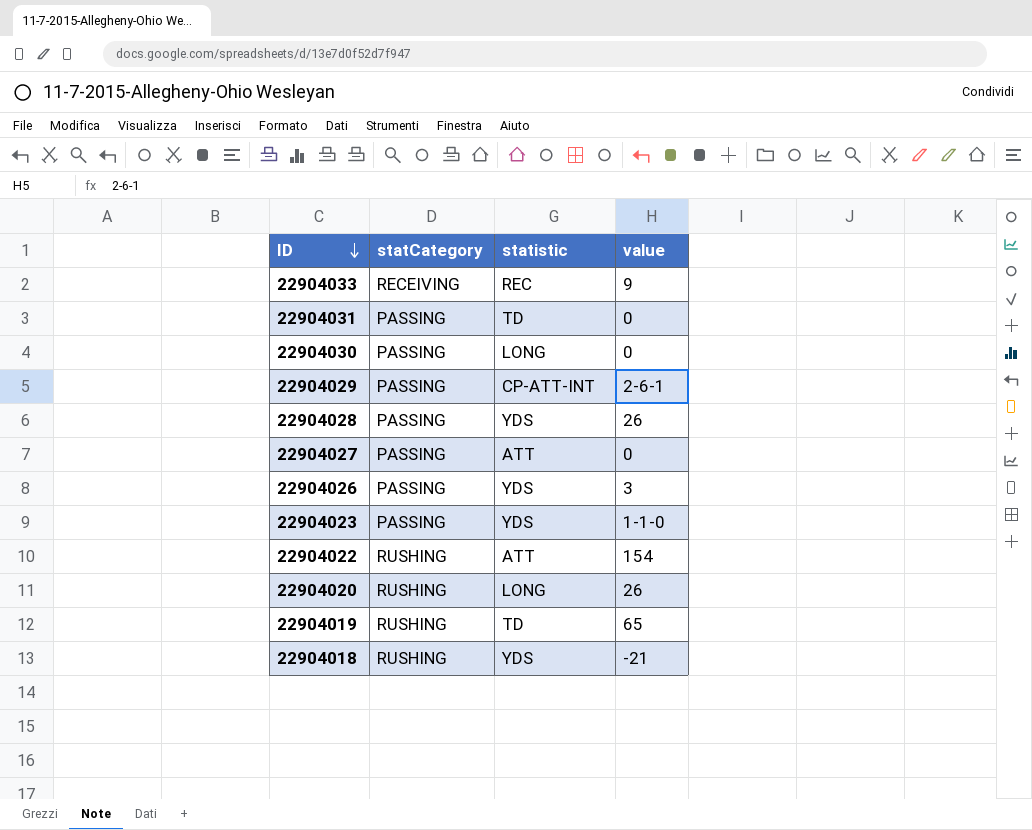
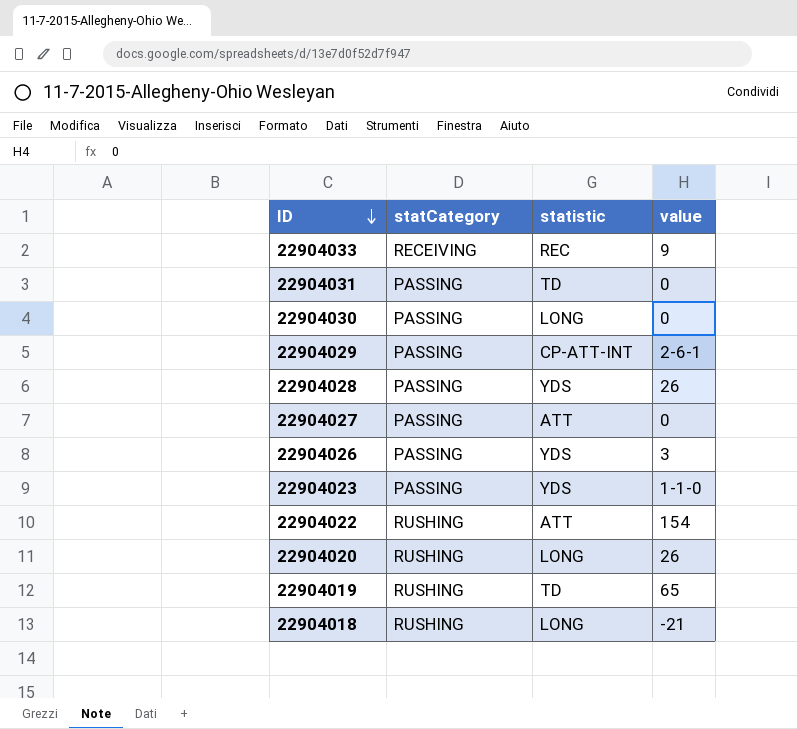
22904018 | statistic: YDS -> LONG

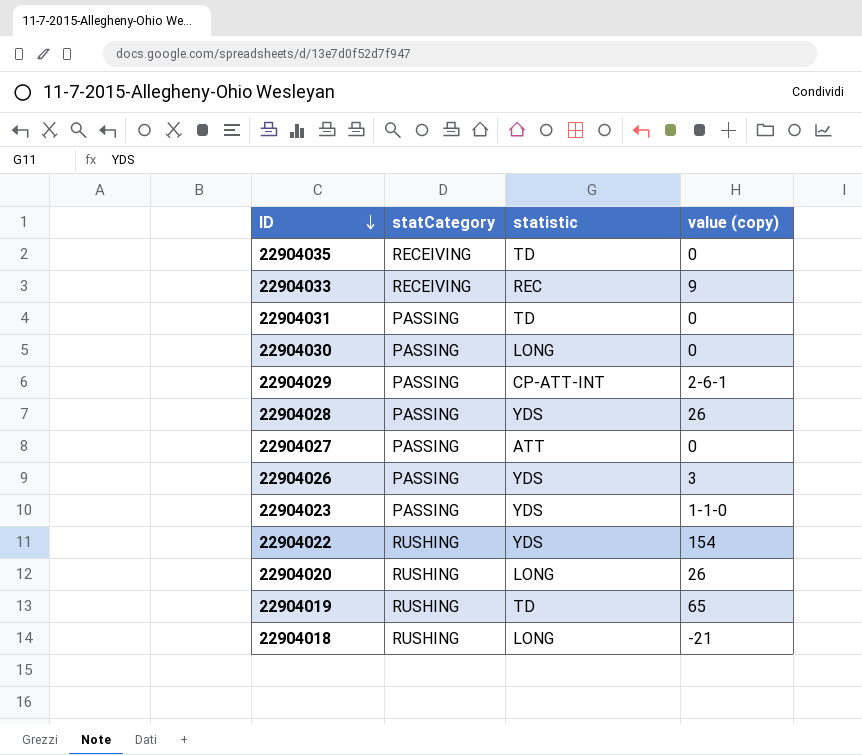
column name: value -> value (copy)
row 22904035: none -> RECEIVING | TD | 0
22904022 | statistic: ATT -> YDS

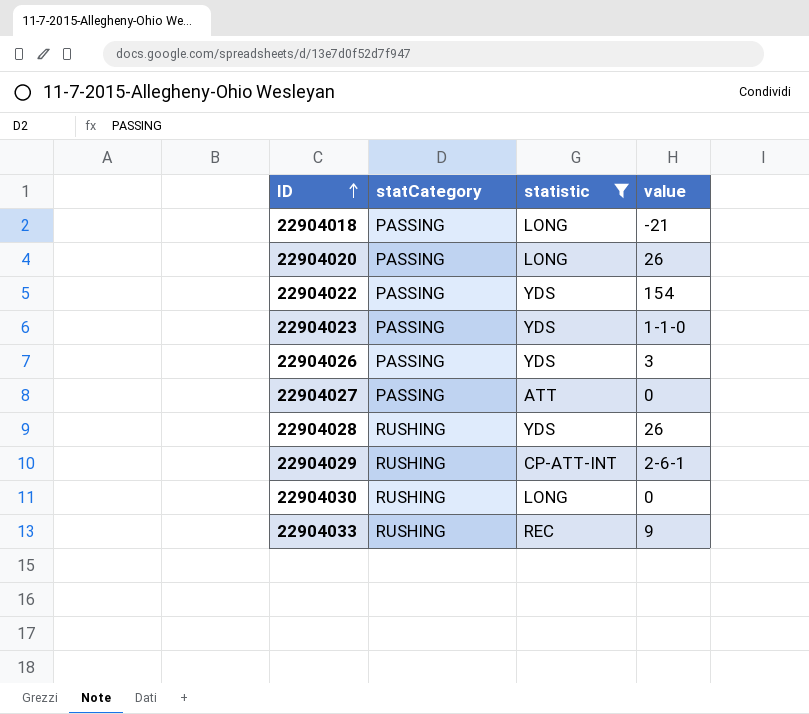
filter: none -> statistic != TD
row order: ID descending -> ID ascending
column name: value (copy) -> value
22904018 | statCategory: RUSHING -> PASSING
22904020 | statCategory: RUSHING -> PASSING
22904022 | statCategory: RUSHING -> PASSING
22904028 | statCategory: PASSING -> RUSHING
22904029 | statCategory: PASSING -> RUSHING
22904030 | statCategory: PASSING -> RUSHING
22904033 | statCategory: RECEIVING -> RUSHING

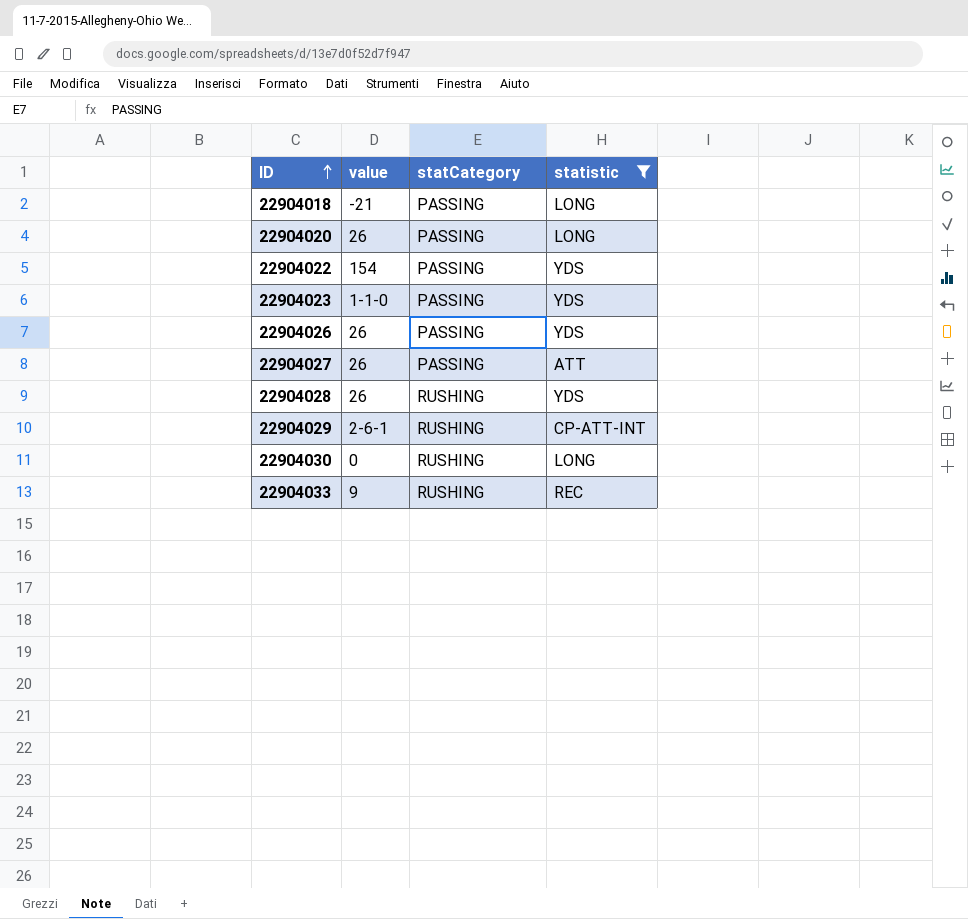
column value | position: 4 -> 2
22904026 | value: 3 -> 26
22904027 | value: 0 -> 26

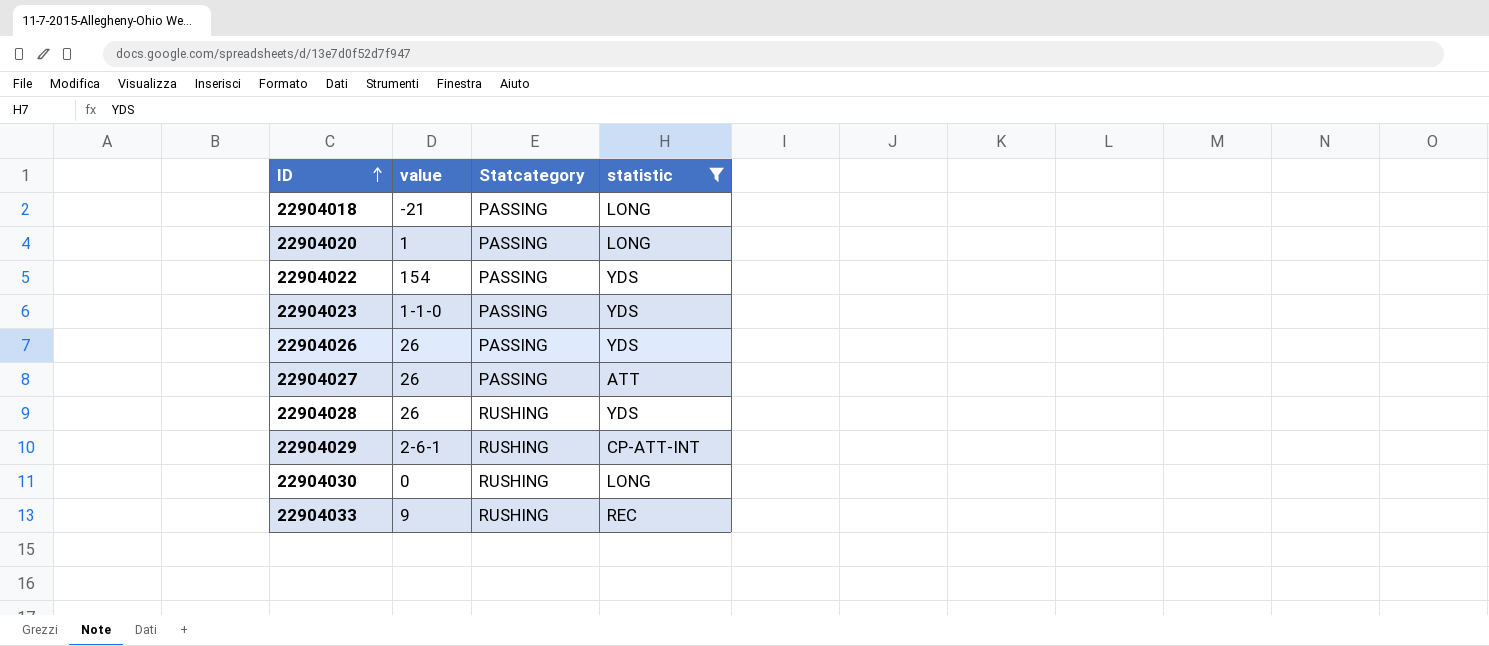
column name: statCategory -> Statcategory
22904020 | value: 26 -> 1

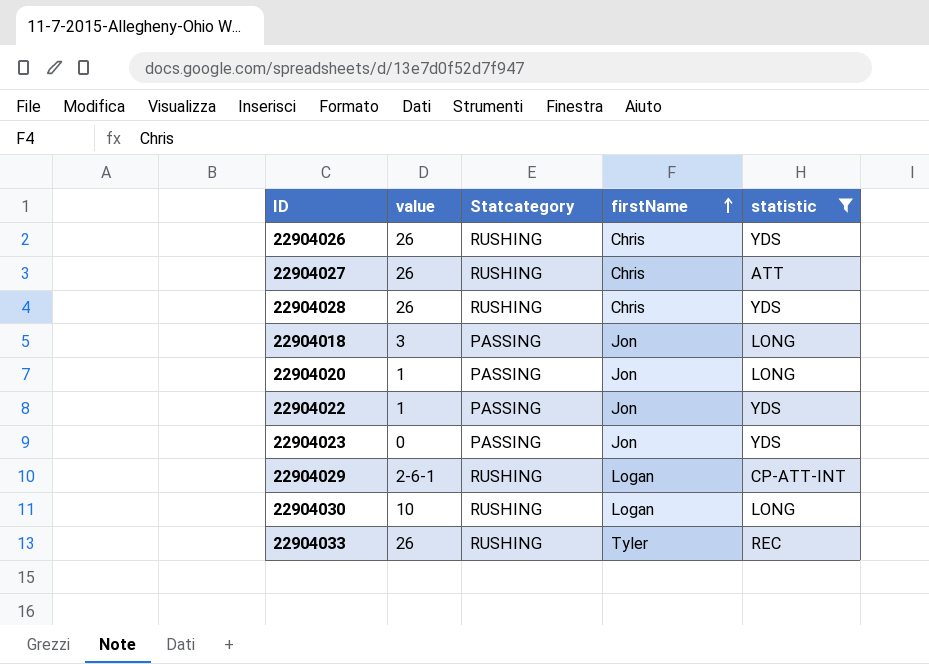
row order: ID ascending -> firstName ascending
column firstName | position: none -> 4
22904026 | Statcategory: PASSING -> RUSHING
22904027 | Statcategory: PASSING -> RUSHING
22904018 | value: -21 -> 3
22904022 | value: 154 -> 1
22904023 | value: 1-1-0 -> 0
22904030 | value: 0 -> 10
22904033 | value: 9 -> 26

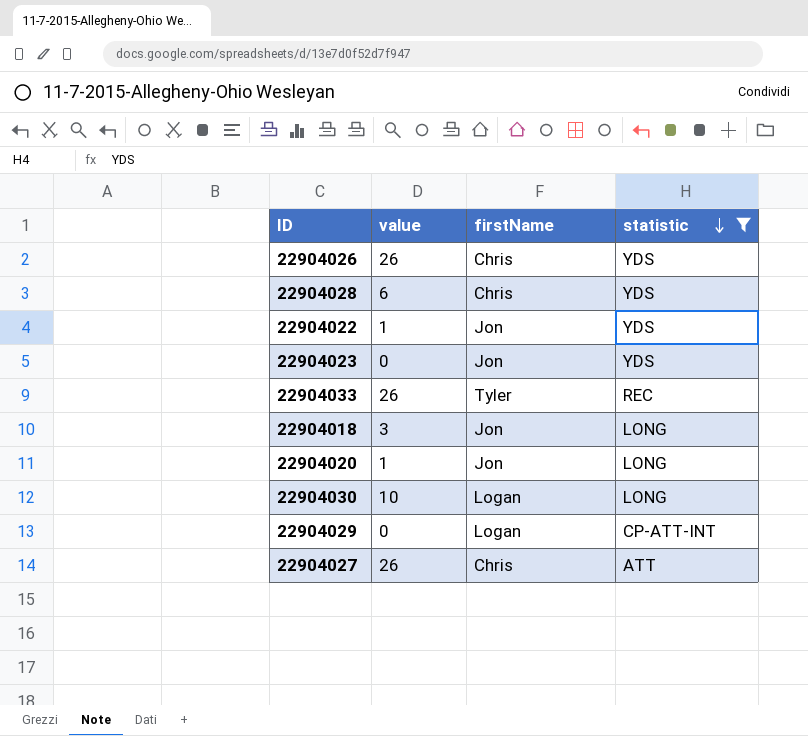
row order: firstName ascending -> statistic descending
column Statcategory | position: 3 -> none
22904028 | value: 26 -> 6
22904029 | value: 2-6-1 -> 0

